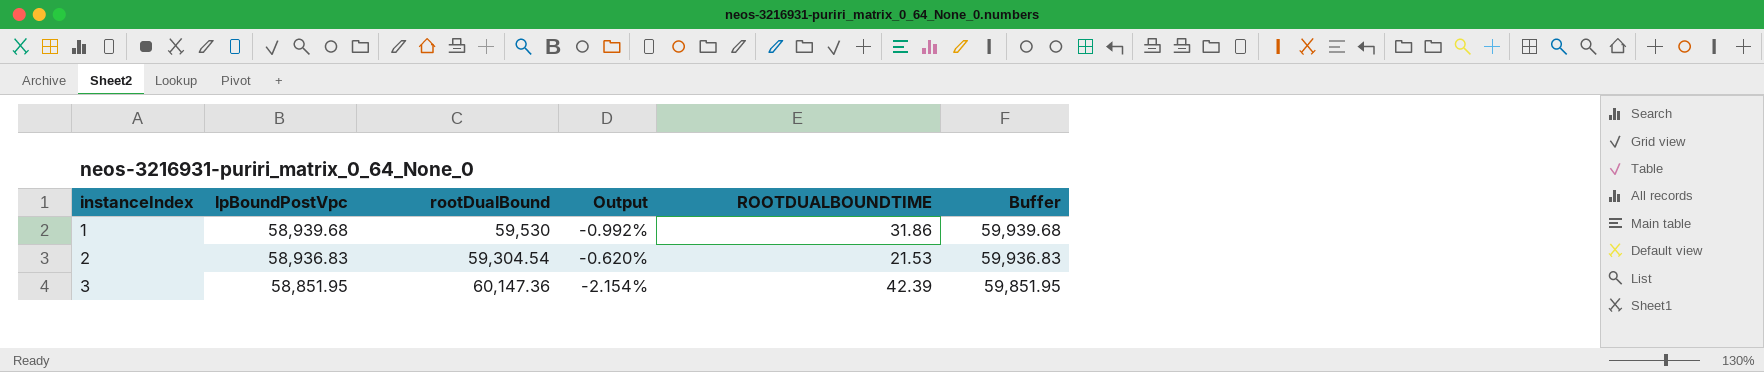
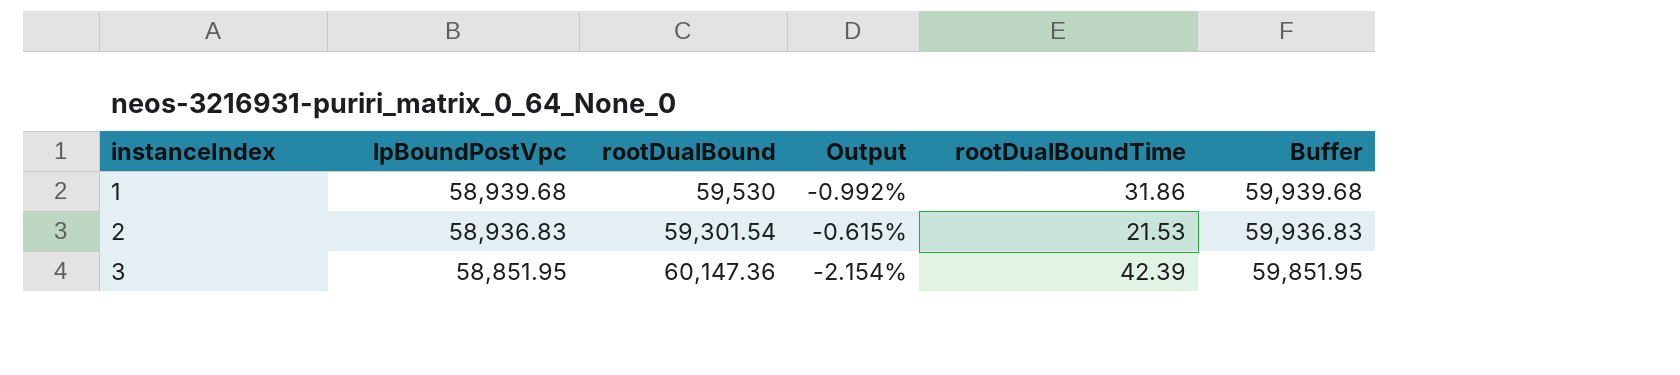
column name: ROOTDUALBOUNDTIME -> rootDualBoundTime
2 | rootDualBound: 59,304.54 -> 59,301.54
2 | Output: -0.620% -> -0.615%

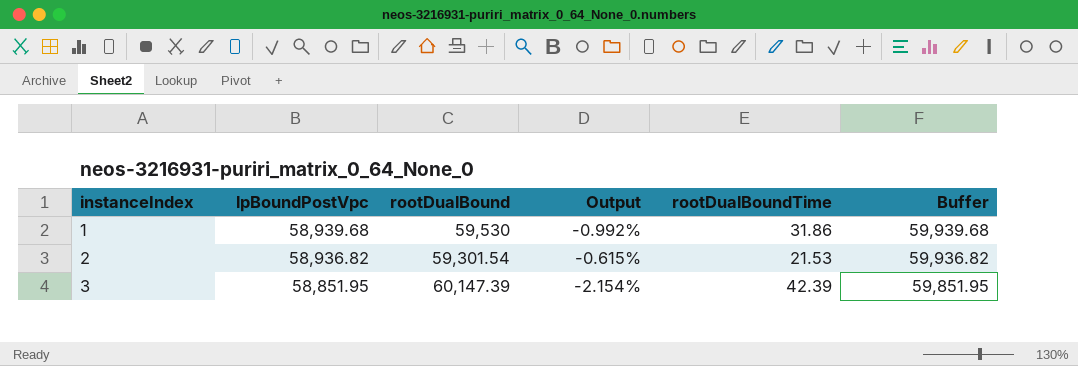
2 | lpBoundPostVpc: 58,936.83 -> 58,936.82
2 | Buffer: 59,936.83 -> 59,936.82
3 | rootDualBound: 60,147.36 -> 60,147.39

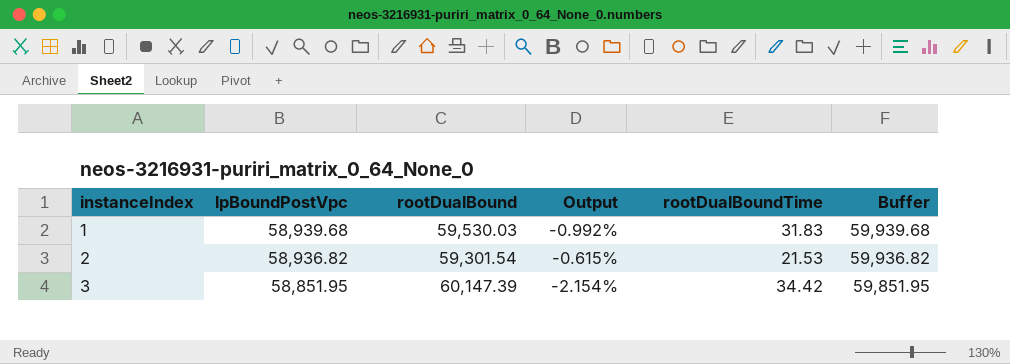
1 | rootDualBound: 59,530 -> 59,530.03
1 | rootDualBoundTime: 31.86 -> 31.83
3 | rootDualBoundTime: 42.39 -> 34.42

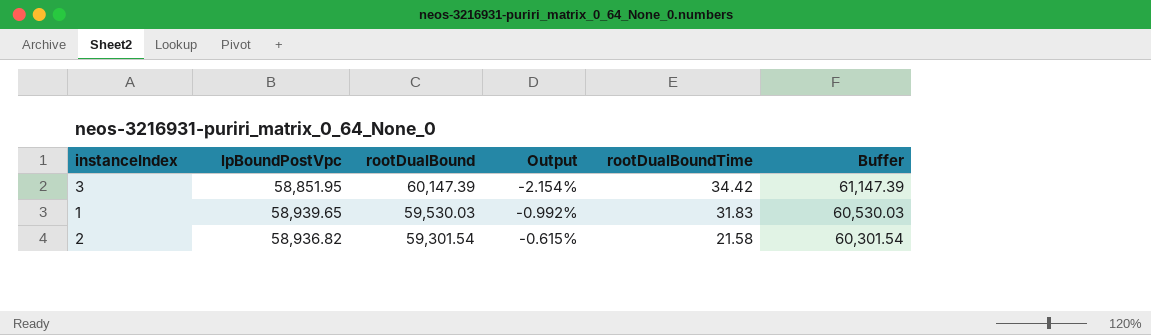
row order: instanceIndex ascending -> rootDualBound descending
column Buffer | formula: [lpBoundPostVpc] + 1000 -> [rootDualBound] + 1000
1 | lpBoundPostVpc: 58,939.68 -> 58,939.65
2 | rootDualBoundTime: 21.53 -> 21.58

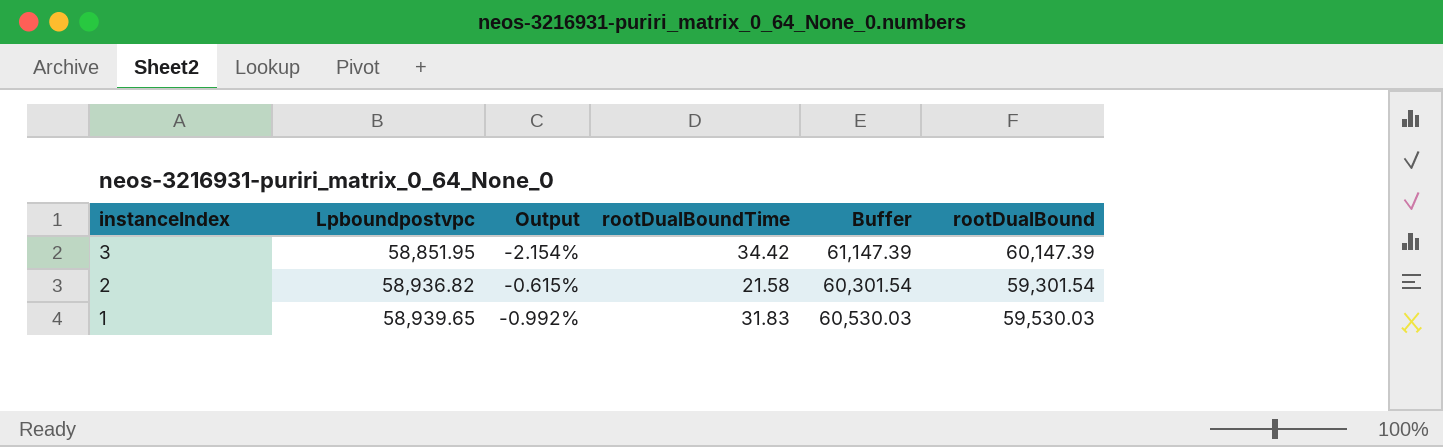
row order: rootDualBound descending -> instanceIndex descending
column name: lpBoundPostVpc -> Lpboundpostvpc
column rootDualBound | position: 3 -> 6

